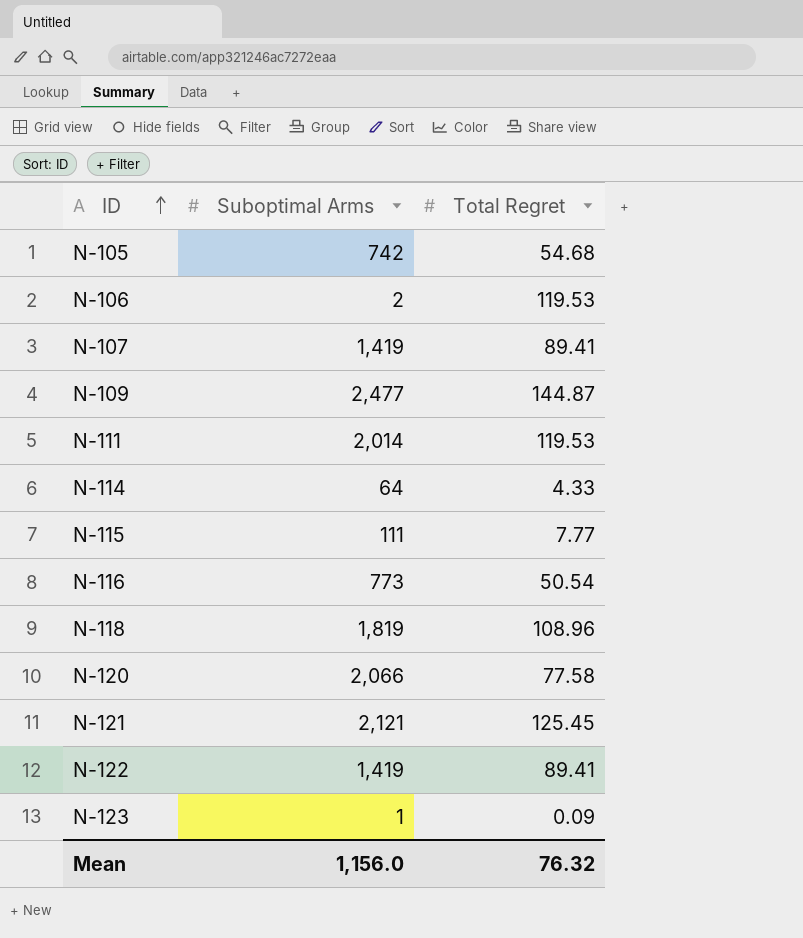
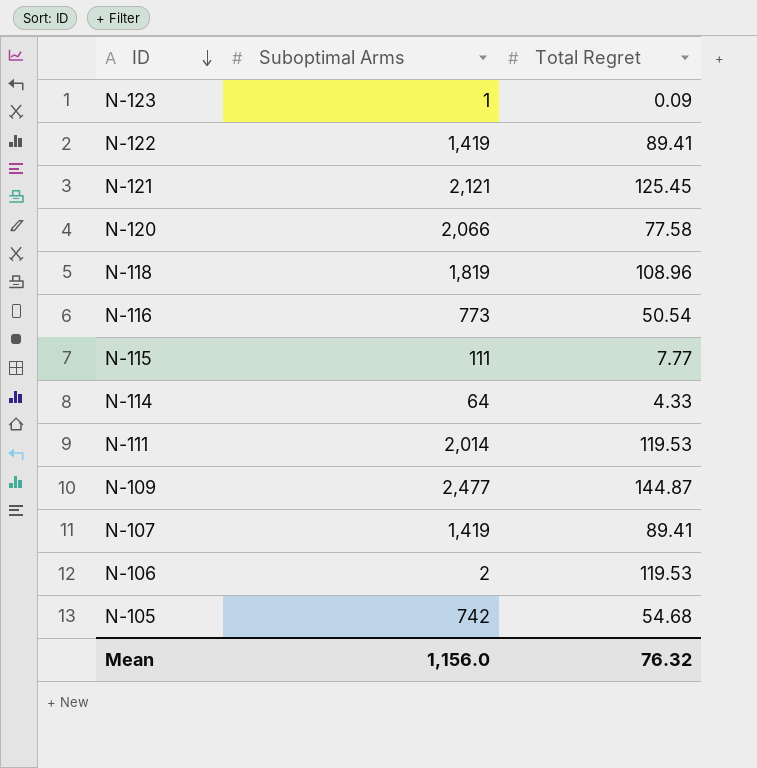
row order: ID ascending -> ID descending

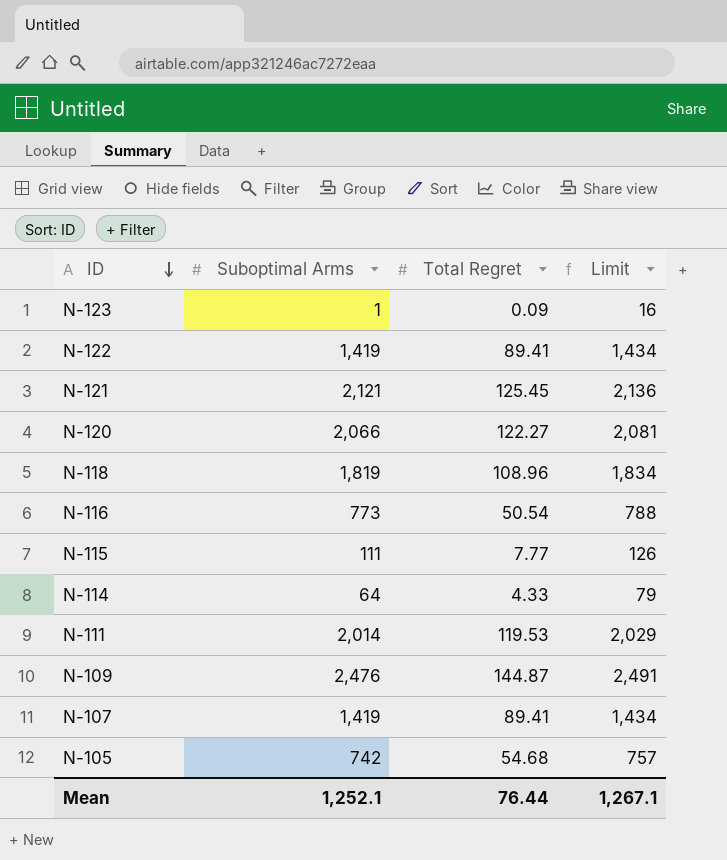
column Limit | formula: none -> [Suboptimal Arms] + 15
row N-106: 2 | 119.53 -> none
N-120 | Total Regret: 77.58 -> 122.27
N-109 | Suboptimal Arms: 2,477 -> 2,476
Mean | Suboptimal Arms: 1,156.0 -> 1,252.1
Mean | Total Regret: 76.32 -> 76.44

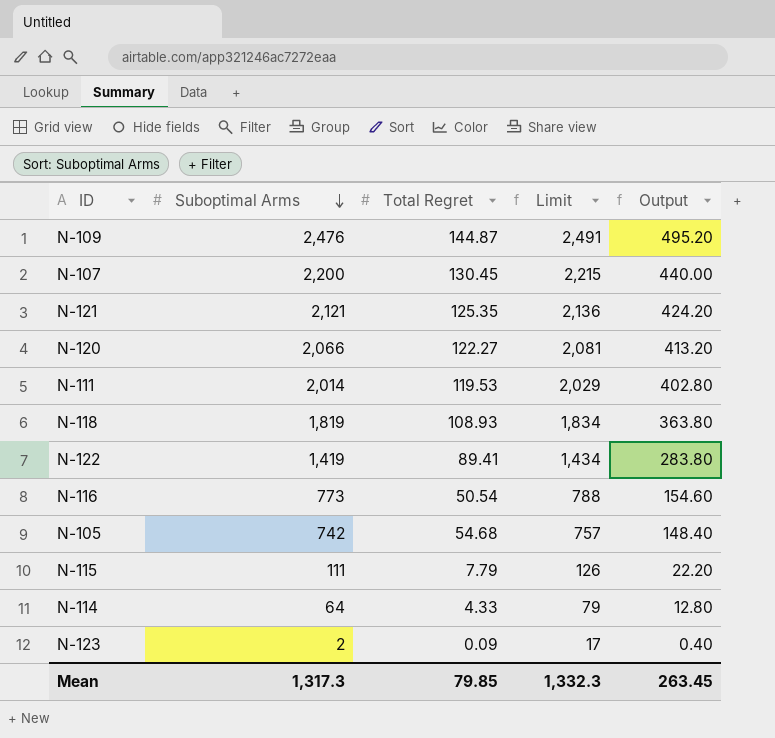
row order: ID descending -> Suboptimal Arms descending
column Output | formula: none -> [Suboptimal Arms] * 0.2
N-107 | Suboptimal Arms: 1,419 -> 2,200
N-107 | Total Regret: 89.41 -> 130.45
N-107 | Limit: 1,434 -> 2,215
N-121 | Total Regret: 125.45 -> 125.35
N-118 | Total Regret: 108.96 -> 108.93
N-115 | Total Regret: 7.77 -> 7.79
N-123 | Suboptimal Arms: 1 -> 2
N-123 | Limit: 16 -> 17
Mean | Suboptimal Arms: 1,252.1 -> 1,317.3
Mean | Total Regret: 76.44 -> 79.85
Mean | Limit: 1,267.1 -> 1,332.3

